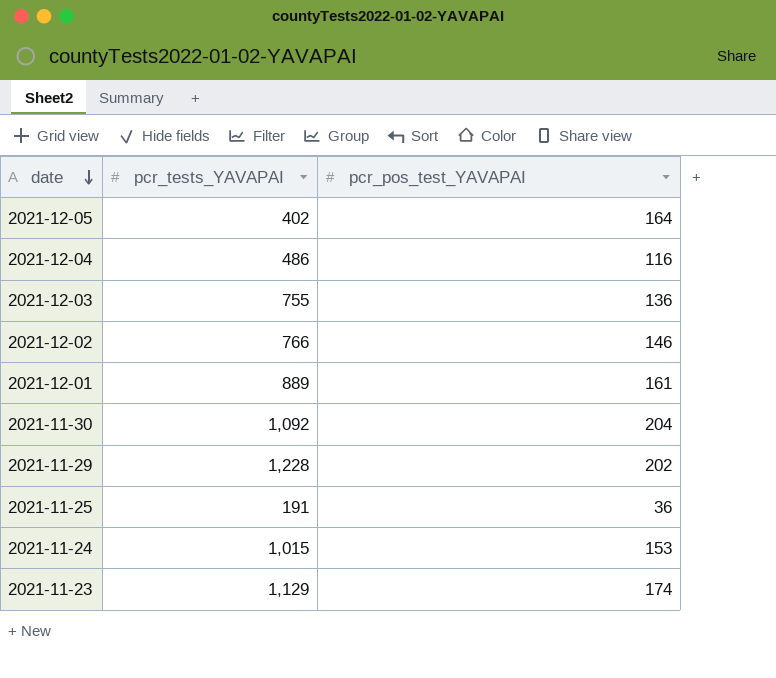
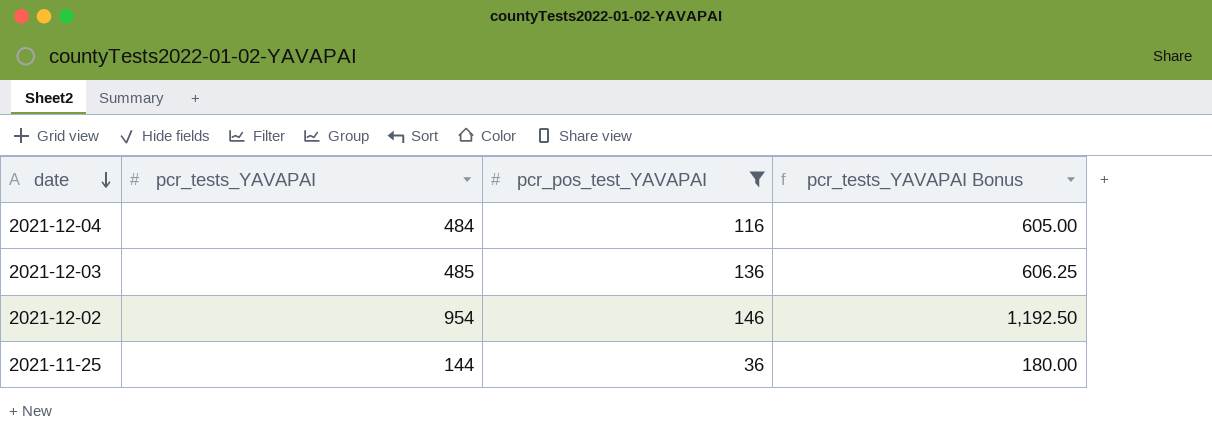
filter: none -> pcr_pos_test_YAVAPAI <= 146
column pcr_tests_YAVAPAI Bonus | formula: none -> [pcr_tests_YAVAPAI] * 1.25
2021-12-04 | pcr_tests_YAVAPAI: 486 -> 484
2021-12-03 | pcr_tests_YAVAPAI: 755 -> 485
2021-12-02 | pcr_tests_YAVAPAI: 766 -> 954
2021-11-25 | pcr_tests_YAVAPAI: 191 -> 144

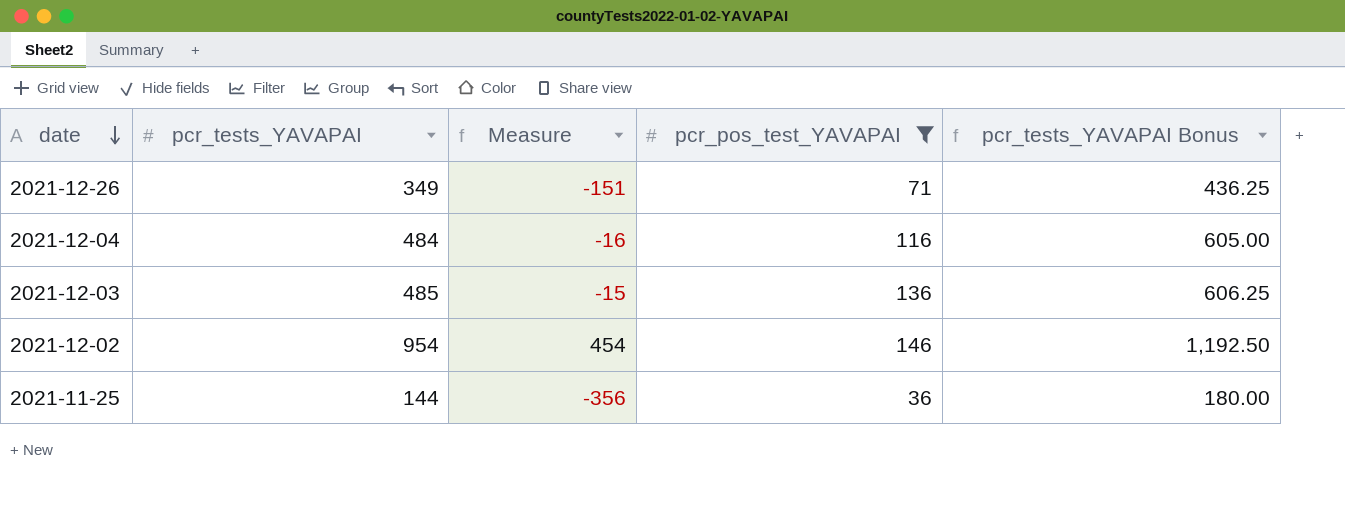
column Measure | formula: none -> [pcr_tests_YAVAPAI] - 500
row 2021-12-26: none -> 349 | -151 | 71 | 436.25

